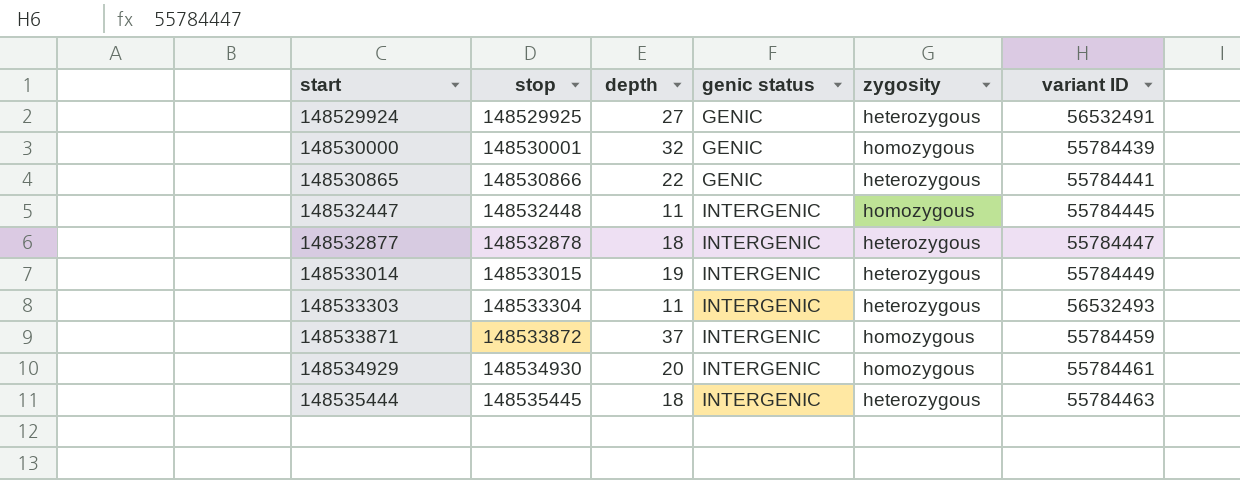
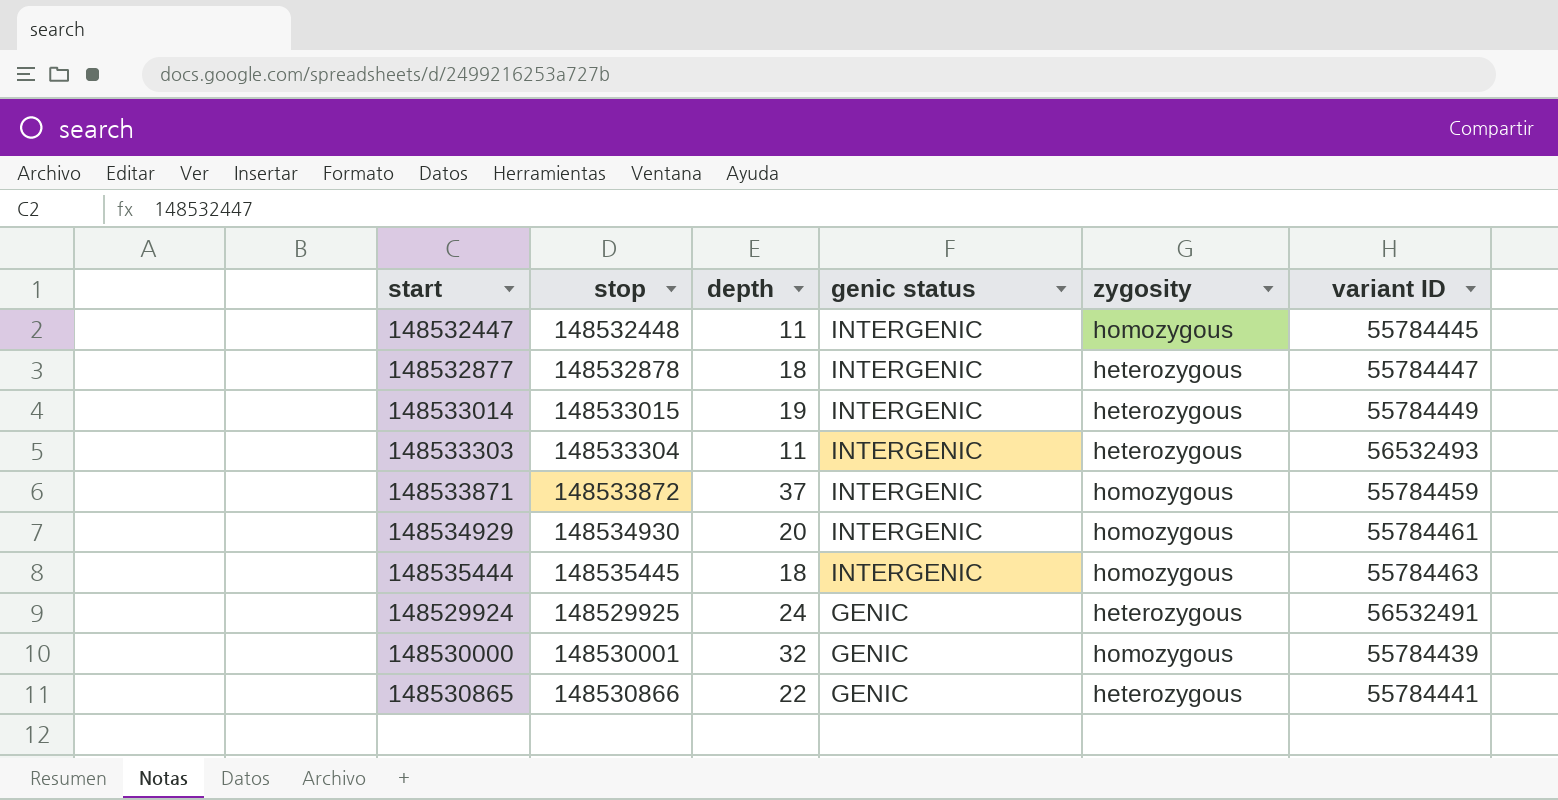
row order: start ascending -> genic status descending
148535444 | zygosity: heterozygous -> homozygous
148529924 | depth: 27 -> 24

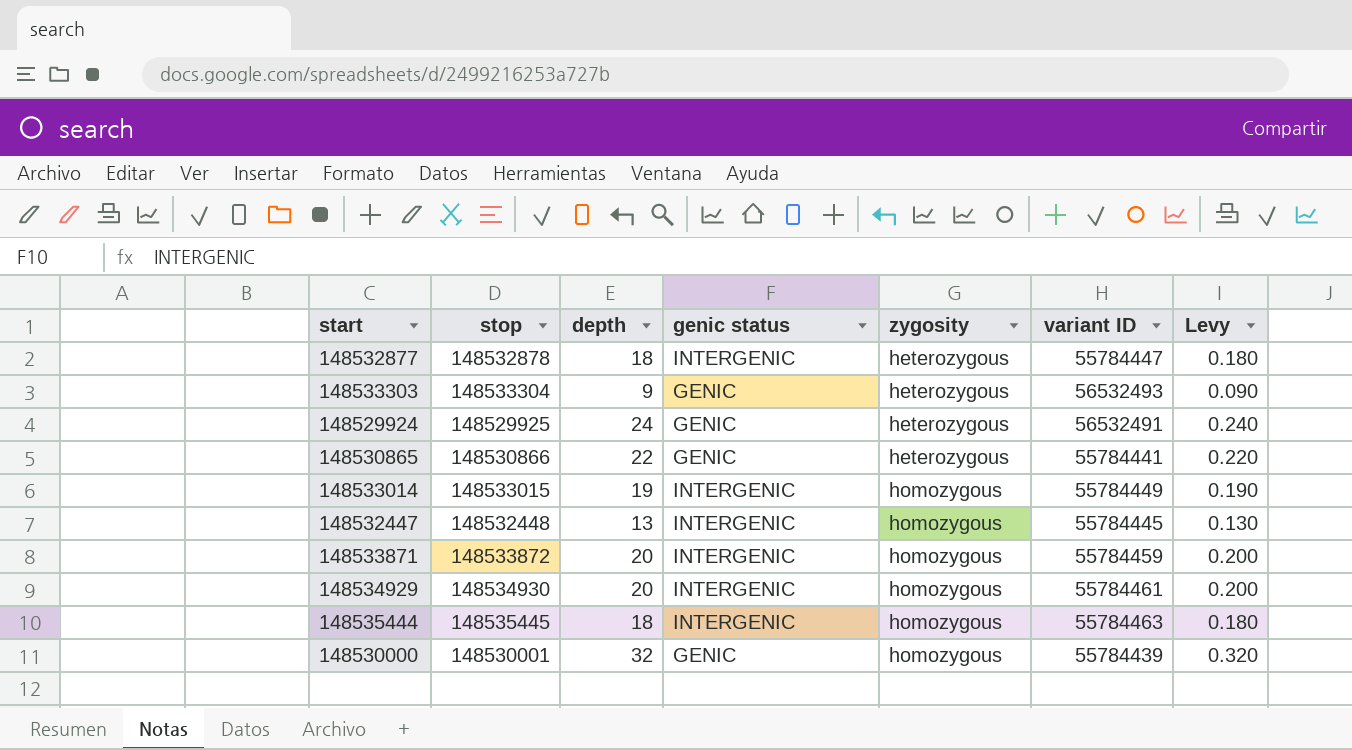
row order: genic status descending -> zygosity ascending
column Levy | formula: none -> [depth] * 0.01
148533303 | depth: 11 -> 9
148533303 | genic status: INTERGENIC -> GENIC
148533014 | zygosity: heterozygous -> homozygous
148532447 | depth: 11 -> 13
148533871 | depth: 37 -> 20

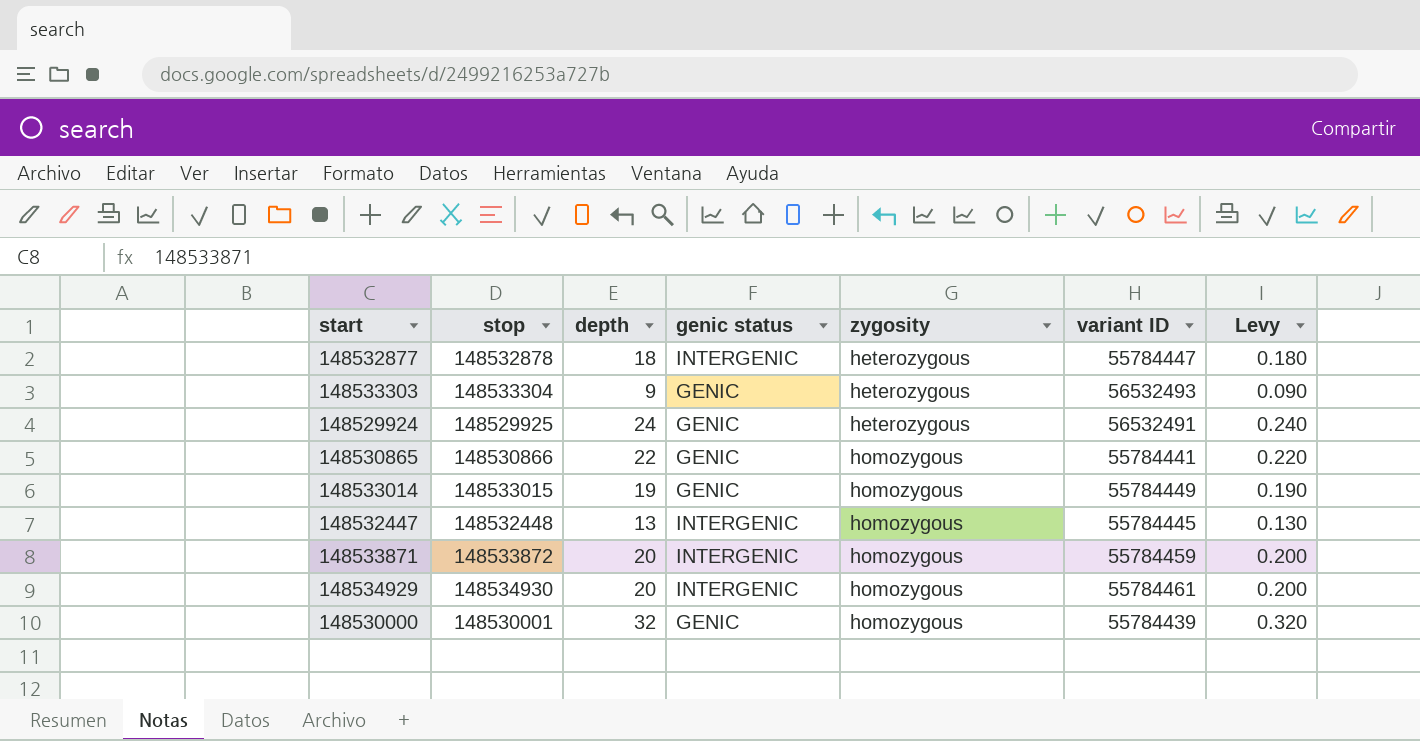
row 148535444: 148535445 | 18 | INTERGENIC | homozygous | 55784463 | 0.180 -> none
148530865 | zygosity: heterozygous -> homozygous
148533014 | genic status: INTERGENIC -> GENIC

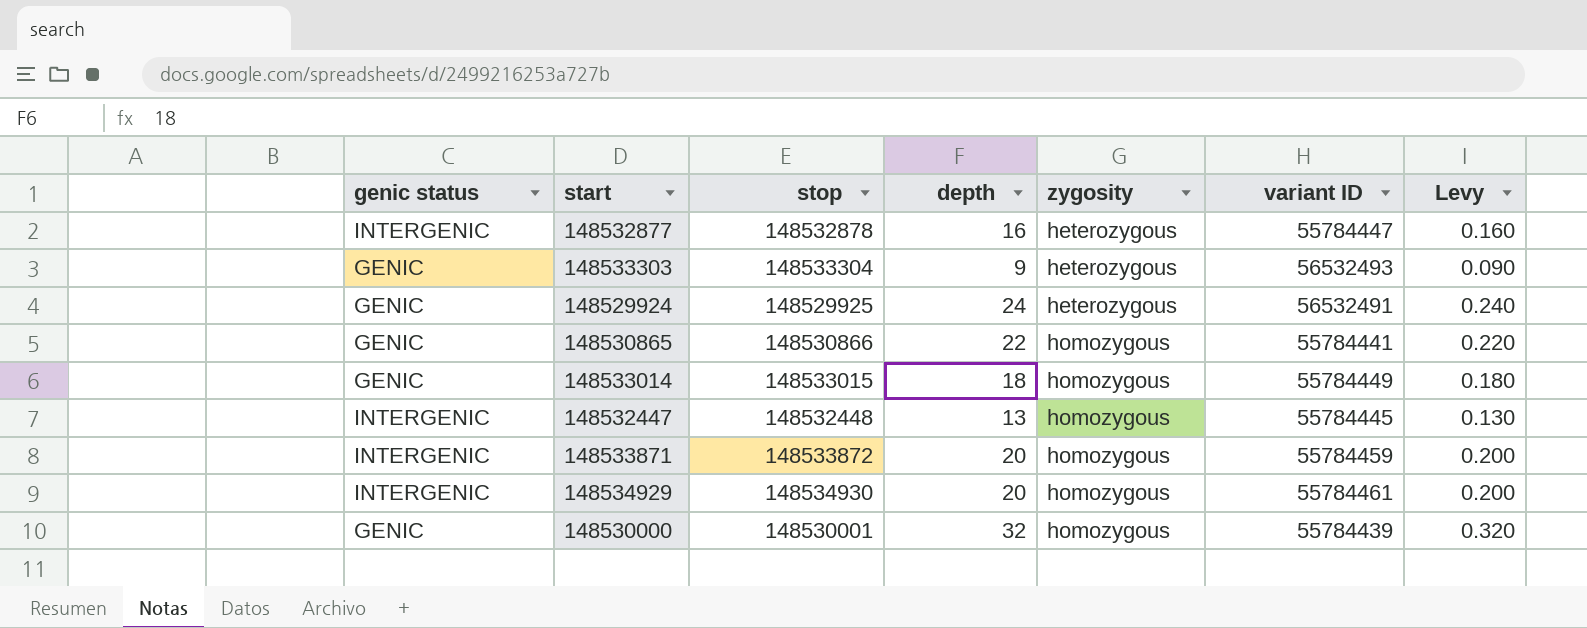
column genic status | position: 4 -> 1
148532877 | depth: 18 -> 16
148532877 | Levy: 0.180 -> 0.160
148533014 | depth: 19 -> 18
148533014 | Levy: 0.190 -> 0.180

